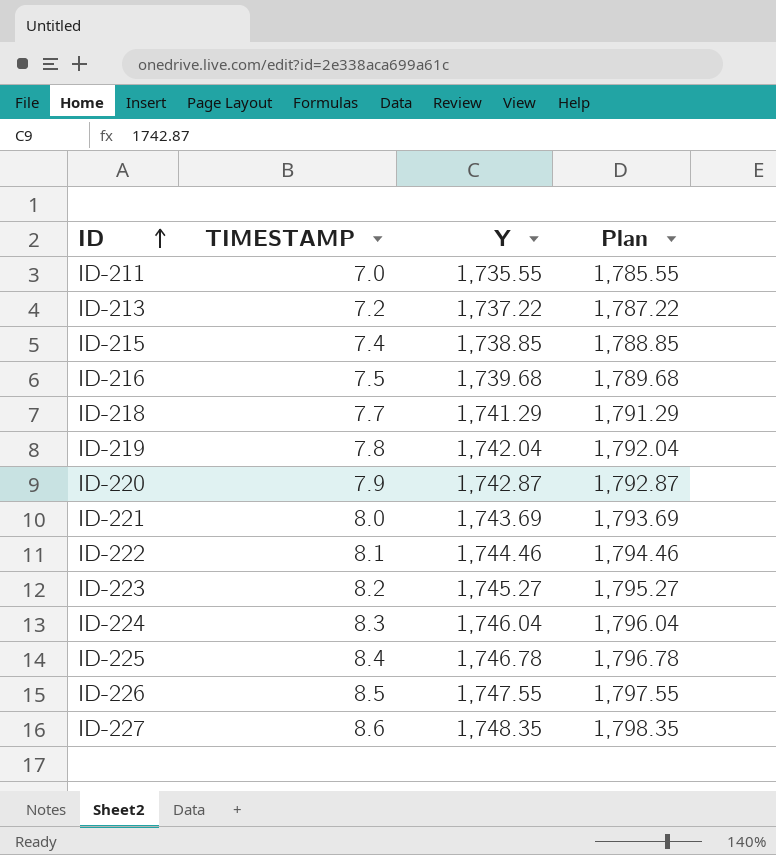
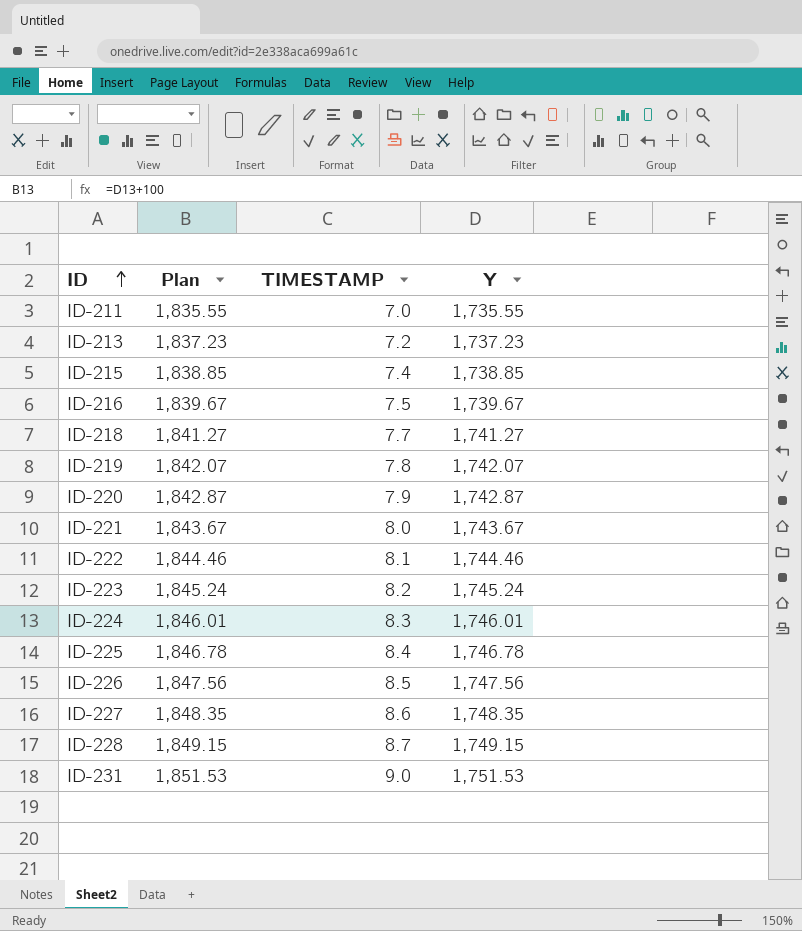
column Plan | formula: [Y] + 50 -> [Y] + 100
column Plan | position: 4 -> 2
ID-213 | Y: 1,737.22 -> 1,737.23
ID-216 | Y: 1,739.68 -> 1,739.67
ID-218 | Y: 1,741.29 -> 1,741.27
ID-219 | Y: 1,742.04 -> 1,742.07
ID-221 | Y: 1,743.69 -> 1,743.67
ID-223 | Y: 1,745.27 -> 1,745.24
ID-224 | Y: 1,746.04 -> 1,746.01
ID-226 | Y: 1,747.55 -> 1,747.56
row ID-228: none -> 1,849.15 | 8.7 | 1,749.15
row ID-231: none -> 1,851.53 | 9.0 | 1,751.53

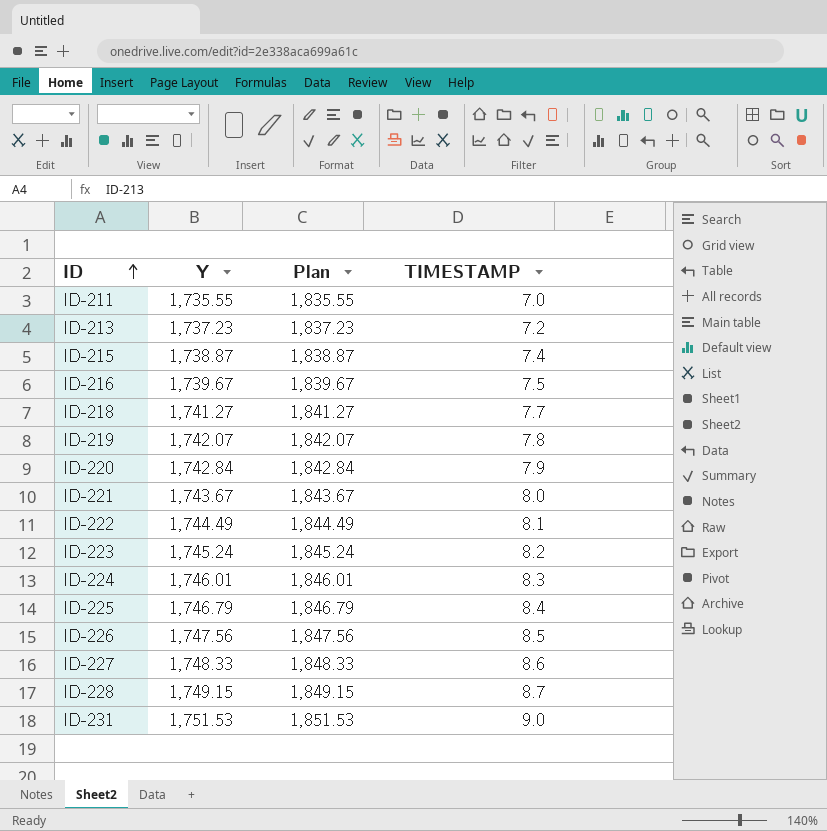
column Y | position: 4 -> 2
ID-215 | Y: 1,738.85 -> 1,738.87
ID-215 | Plan: 1,838.85 -> 1,838.87
ID-220 | Y: 1,742.87 -> 1,742.84
ID-220 | Plan: 1,842.87 -> 1,842.84
ID-222 | Y: 1,744.46 -> 1,744.49
ID-222 | Plan: 1,844.46 -> 1,844.49
ID-225 | Y: 1,746.78 -> 1,746.79
ID-225 | Plan: 1,846.78 -> 1,846.79
ID-227 | Y: 1,748.35 -> 1,748.33
ID-227 | Plan: 1,848.35 -> 1,848.33

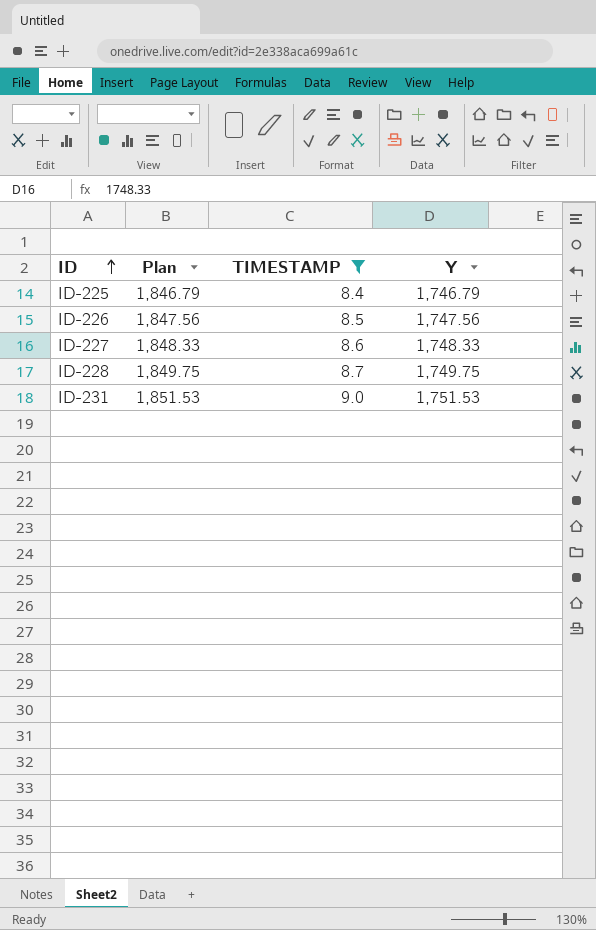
filter: none -> TIMESTAMP >= 8.4
column Y | position: 2 -> 4
ID-228 | Plan: 1,849.15 -> 1,849.75
ID-228 | Y: 1,749.15 -> 1,749.75

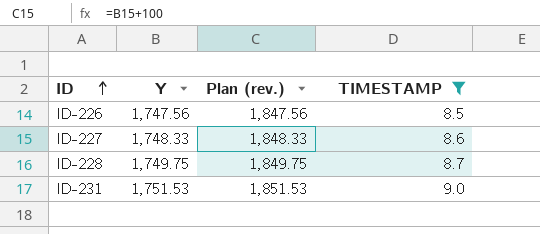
column Y | position: 4 -> 2
column name: Plan -> Plan (rev.)
row ID-225: 1,846.79 | 8.4 | 1,746.79 -> none

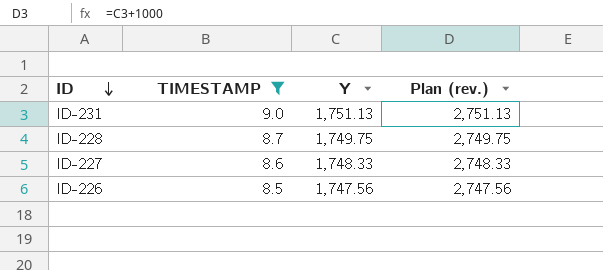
row order: ID ascending -> ID descending
column TIMESTAMP | position: 4 -> 2
column Plan (rev.) | formula: [Y] + 100 -> [Y] + 1000
ID-231 | Y: 1,751.53 -> 1,751.13

